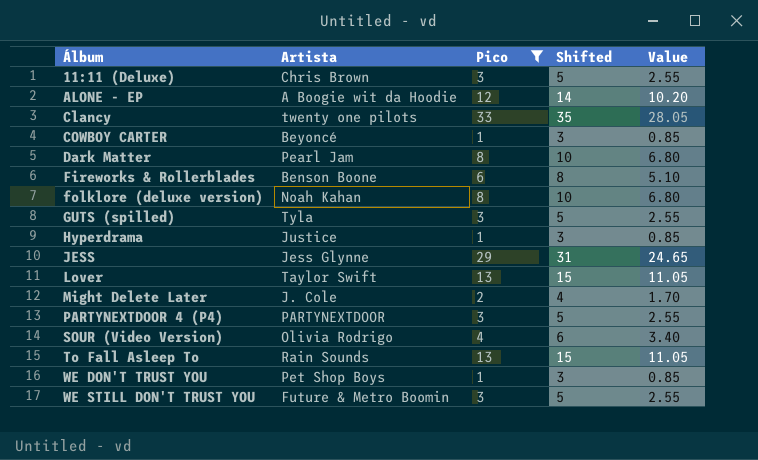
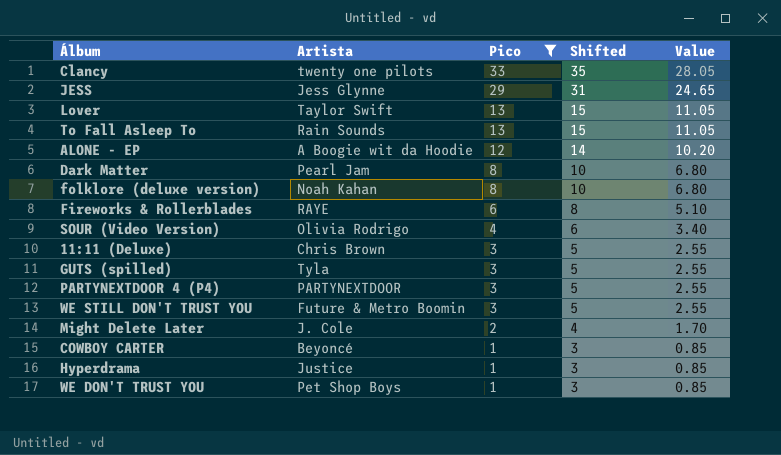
row order: Álbum ascending -> Pico descending
Fireworks & Rollerblades | Artista: Benson Boone -> RAYE

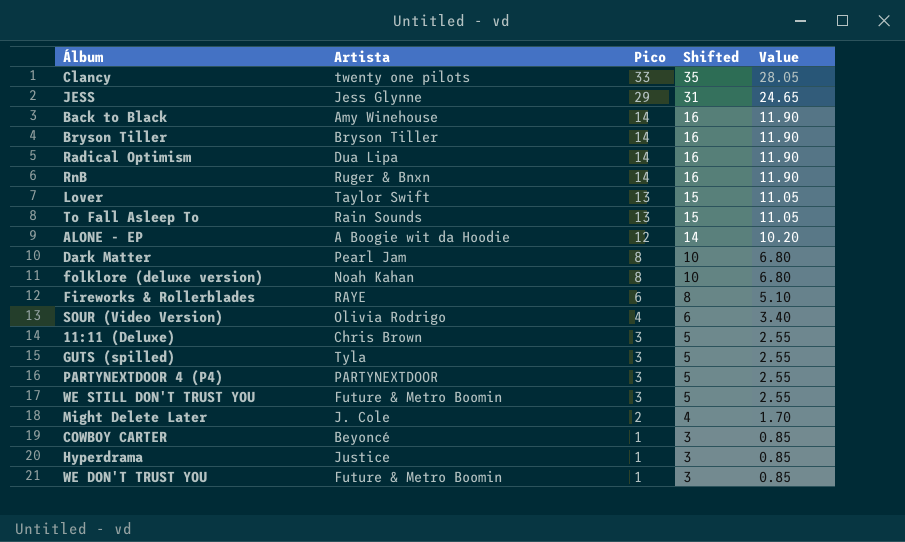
filter: Pico != 14 -> none
WE DON'T TRUST YOU | Artista: Pet Shop Boys -> Future & Metro Boomin

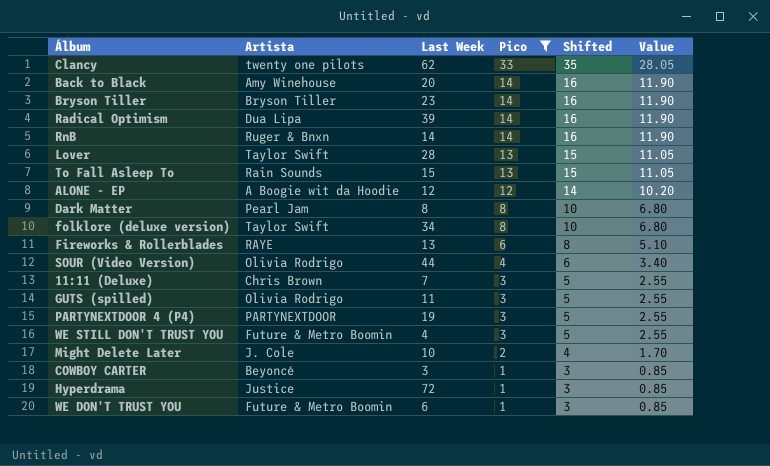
filter: none -> Pico != 29
column Last Week | position: none -> 3
folklore (deluxe version) | Artista: Noah Kahan -> Taylor Swift
GUTS (spilled) | Artista: Tyla -> Olivia Rodrigo

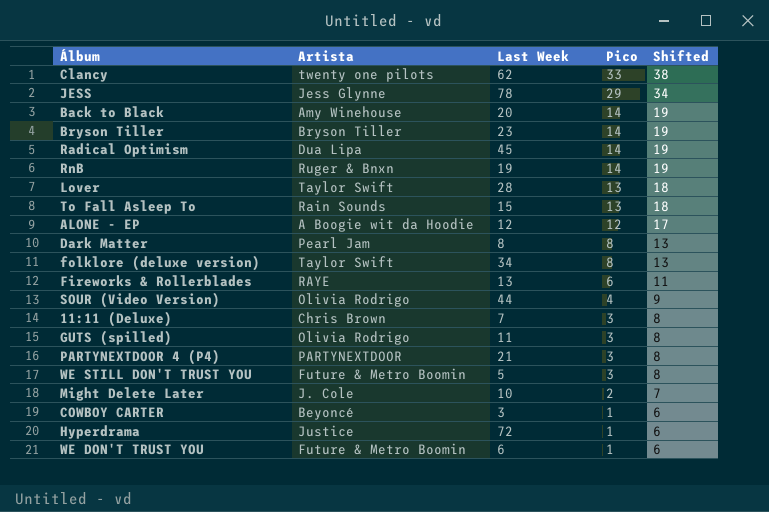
filter: Pico != 29 -> none
column Value | formula: [Pico] * 0.85 -> none
column Shifted | formula: [Pico] + 2 -> [Pico] + 5
Radical Optimism | Last Week: 39 -> 45
RnB | Last Week: 14 -> 19
PARTYNEXTDOOR 4 (P4) | Last Week: 19 -> 21
WE STILL DON'T TRUST YOU | Last Week: 4 -> 5

